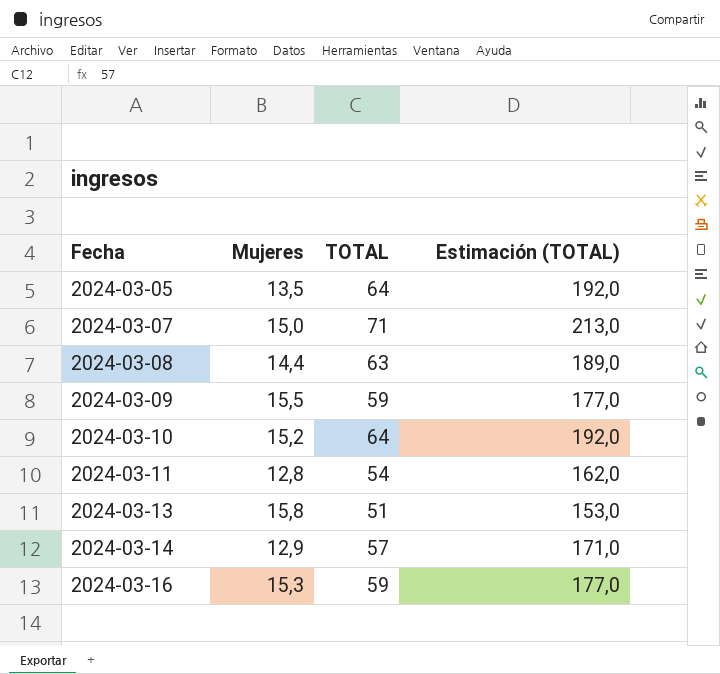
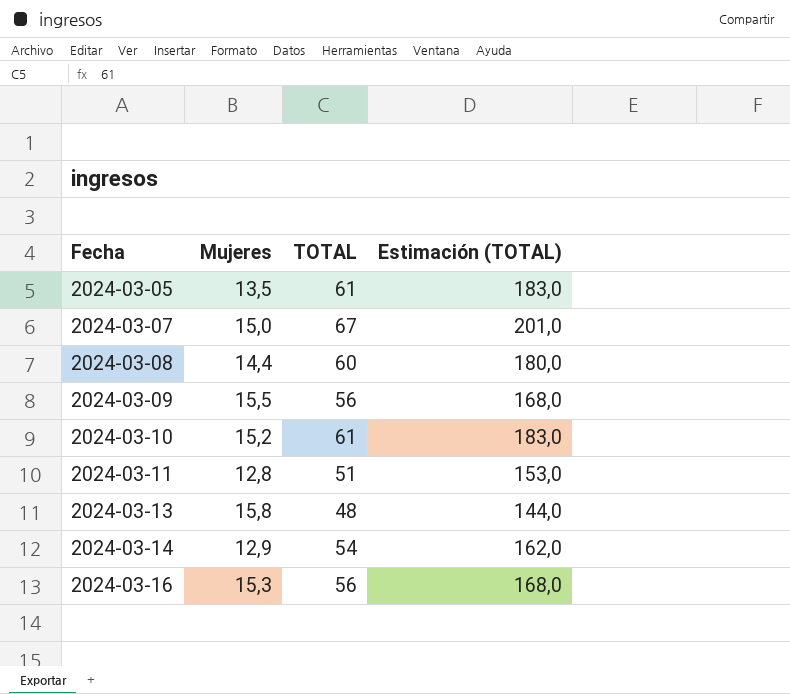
2024-03-05 | TOTAL: 64 -> 61
2024-03-05 | Estimación (TOTAL): 192,0 -> 183,0
2024-03-07 | TOTAL: 71 -> 67
2024-03-07 | Estimación (TOTAL): 213,0 -> 201,0
2024-03-08 | TOTAL: 63 -> 60
2024-03-08 | Estimación (TOTAL): 189,0 -> 180,0
2024-03-09 | TOTAL: 59 -> 56
2024-03-09 | Estimación (TOTAL): 177,0 -> 168,0
2024-03-10 | TOTAL: 64 -> 61
2024-03-10 | Estimación (TOTAL): 192,0 -> 183,0
2024-03-11 | TOTAL: 54 -> 51
2024-03-11 | Estimación (TOTAL): 162,0 -> 153,0
2024-03-13 | TOTAL: 51 -> 48
2024-03-13 | Estimación (TOTAL): 153,0 -> 144,0
2024-03-14 | TOTAL: 57 -> 54
2024-03-14 | Estimación (TOTAL): 171,0 -> 162,0
2024-03-16 | TOTAL: 59 -> 56
2024-03-16 | Estimación (TOTAL): 177,0 -> 168,0

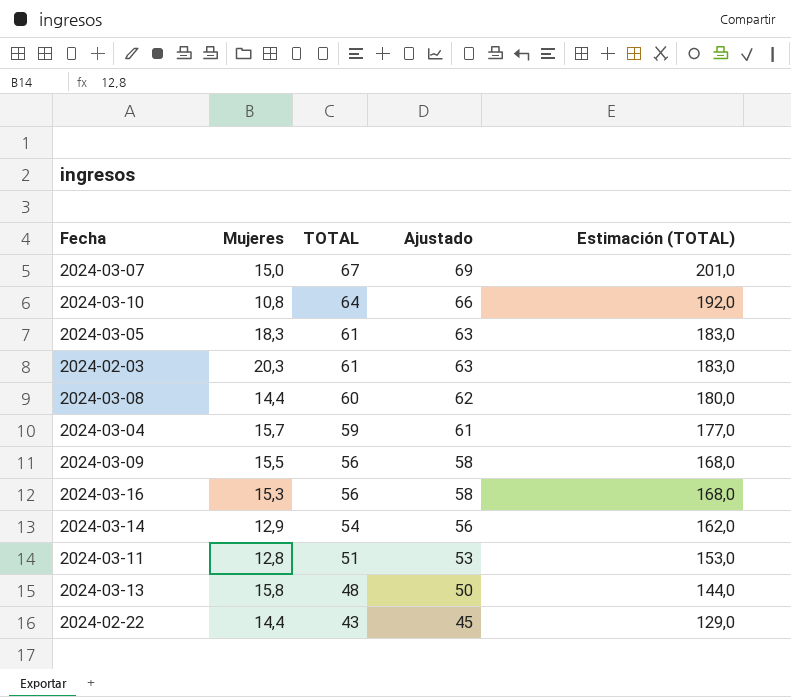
row order: Fecha ascending -> TOTAL descending
column Ajustado | formula: none -> [TOTAL] + 2
2024-03-10 | Mujeres: 15,2 -> 10,8
2024-03-10 | TOTAL: 61 -> 64
2024-03-10 | Estimación (TOTAL): 183,0 -> 192,0
2024-03-05 | Mujeres: 13,5 -> 18,3
row 2024-02-03: none -> 20,3 | 61 | 63 | 183,0
row 2024-03-04: none -> 15,7 | 59 | 61 | 177,0
row 2024-02-22: none -> 14,4 | 43 | 45 | 129,0

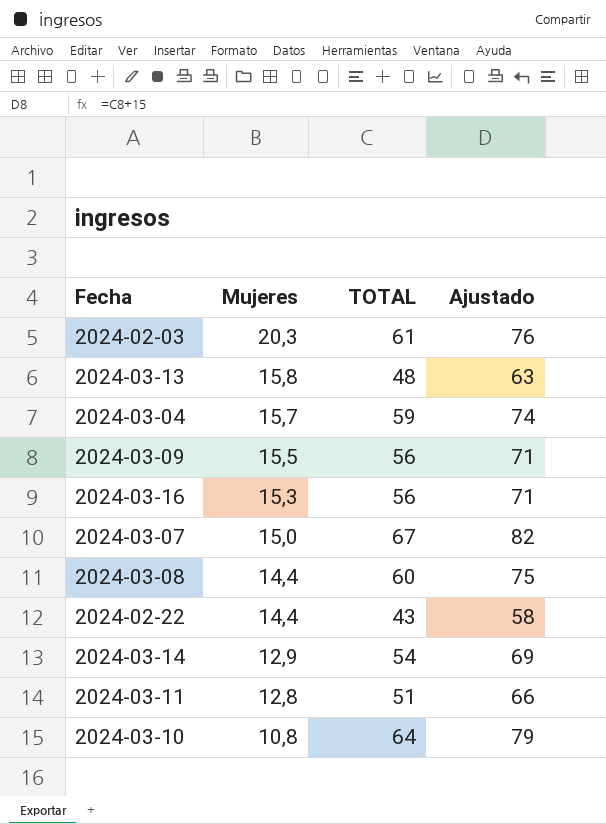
row order: TOTAL descending -> Mujeres descending
column Estimación (TOTAL) | formula: [TOTAL] * 3 -> none
column Ajustado | formula: [TOTAL] + 2 -> [TOTAL] + 15
row 2024-03-05: 18,3 | 61 | 63 | 183,0 -> none

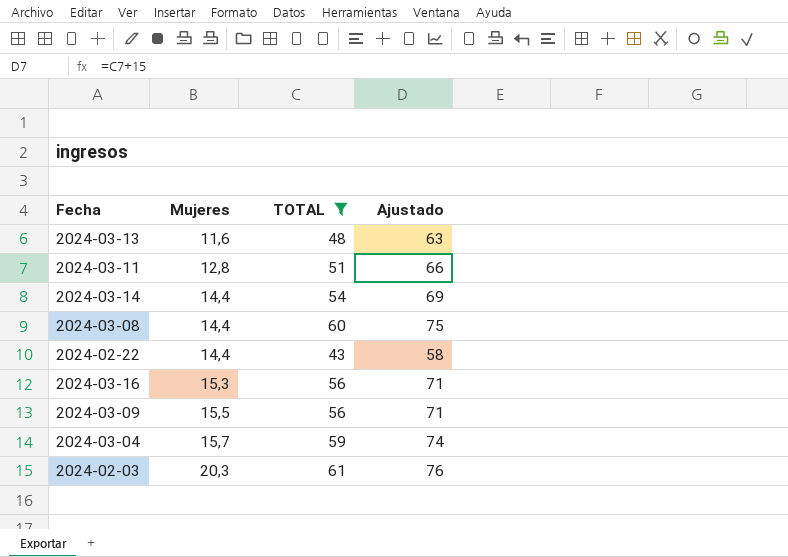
filter: none -> TOTAL <= 61
row order: Mujeres descending -> Mujeres ascending
2024-03-13 | Mujeres: 15,8 -> 11,6
2024-03-14 | Mujeres: 12,9 -> 14,4

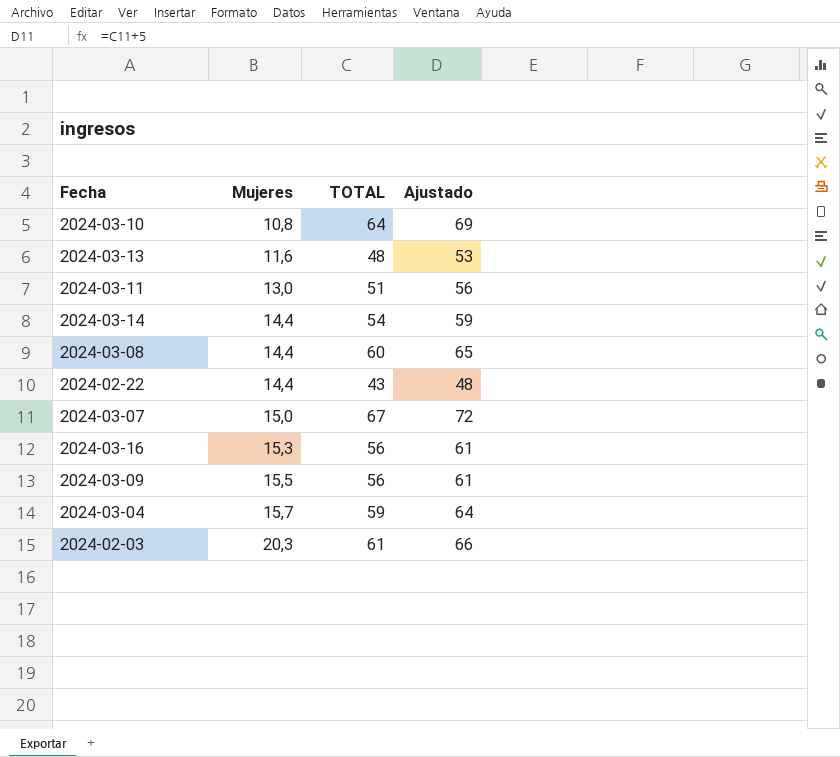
filter: TOTAL <= 61 -> none
column Ajustado | formula: [TOTAL] + 15 -> [TOTAL] + 5
2024-03-11 | Mujeres: 12,8 -> 13,0

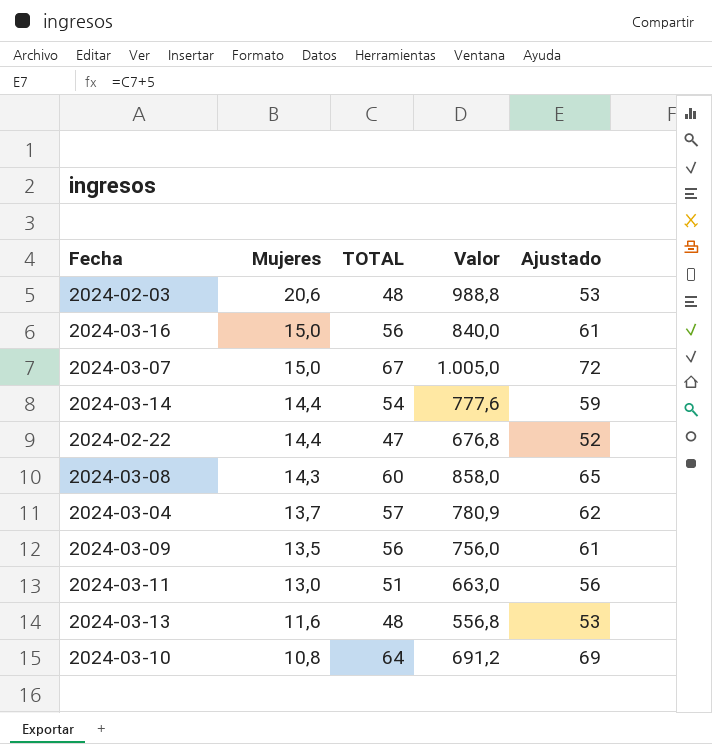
row order: Mujeres ascending -> Mujeres descending
column Valor | formula: none -> [Mujeres] * [TOTAL]
2024-02-03 | Mujeres: 20,3 -> 20,6
2024-02-03 | TOTAL: 61 -> 48
2024-02-03 | Ajustado: 66 -> 53
2024-03-16 | Mujeres: 15,3 -> 15,0
2024-02-22 | TOTAL: 43 -> 47
2024-02-22 | Ajustado: 48 -> 52
2024-03-08 | Mujeres: 14,4 -> 14,3
2024-03-04 | Mujeres: 15,7 -> 13,7
2024-03-04 | TOTAL: 59 -> 57
2024-03-04 | Ajustado: 64 -> 62
2024-03-09 | Mujeres: 15,5 -> 13,5

